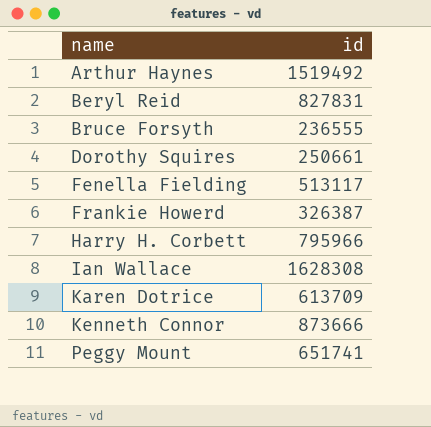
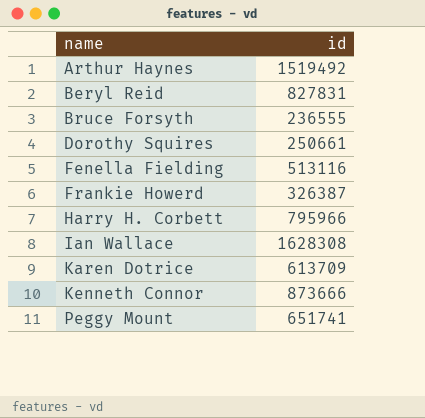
Fenella Fielding | id: 513117 -> 513116

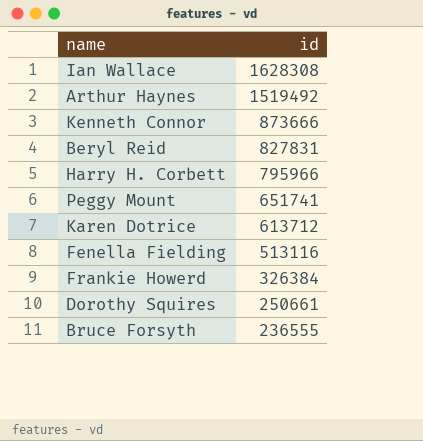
row order: name ascending -> id descending
Karen Dotrice | id: 613709 -> 613712
Frankie Howerd | id: 326387 -> 326384

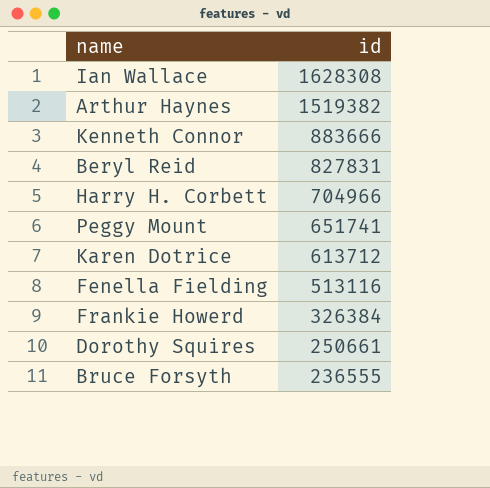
Arthur Haynes | id: 1519492 -> 1519382
Kenneth Connor | id: 873666 -> 883666
Harry H. Corbett | id: 795966 -> 704966

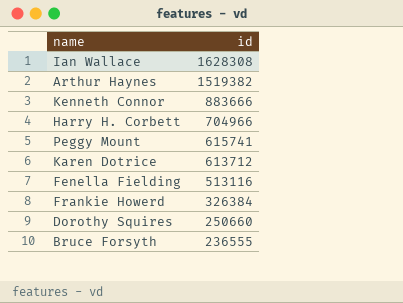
row Beryl Reid: 827831 -> none
Peggy Mount | id: 651741 -> 615741
Dorothy Squires | id: 250661 -> 250660

